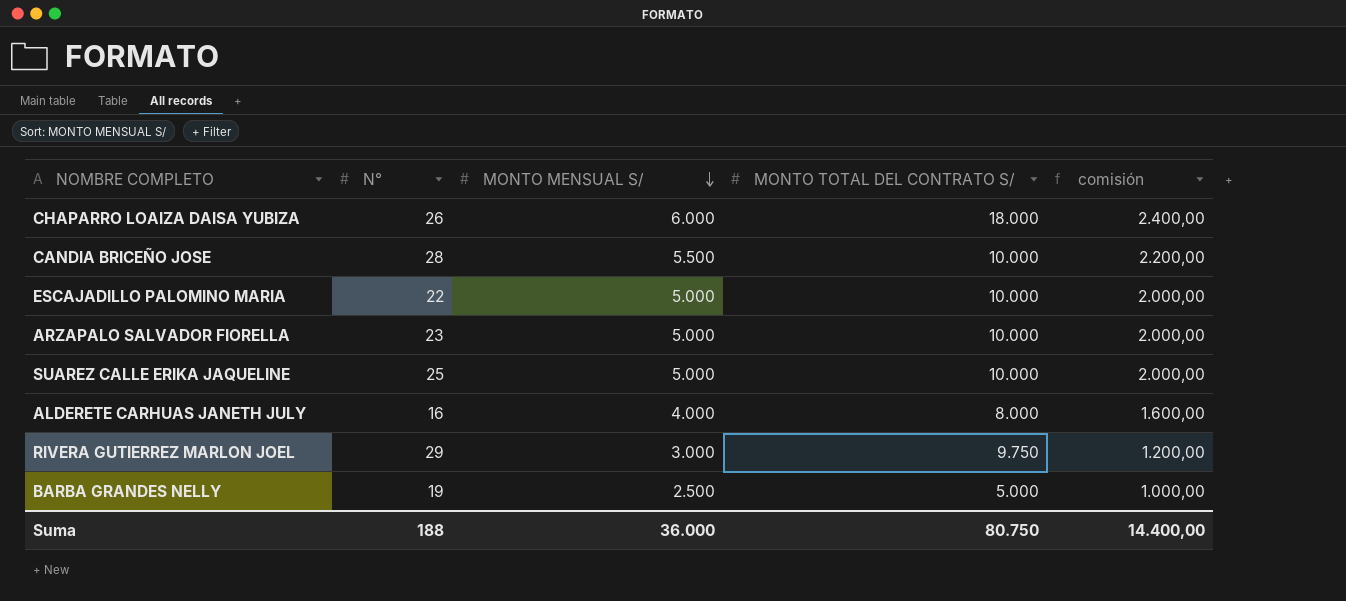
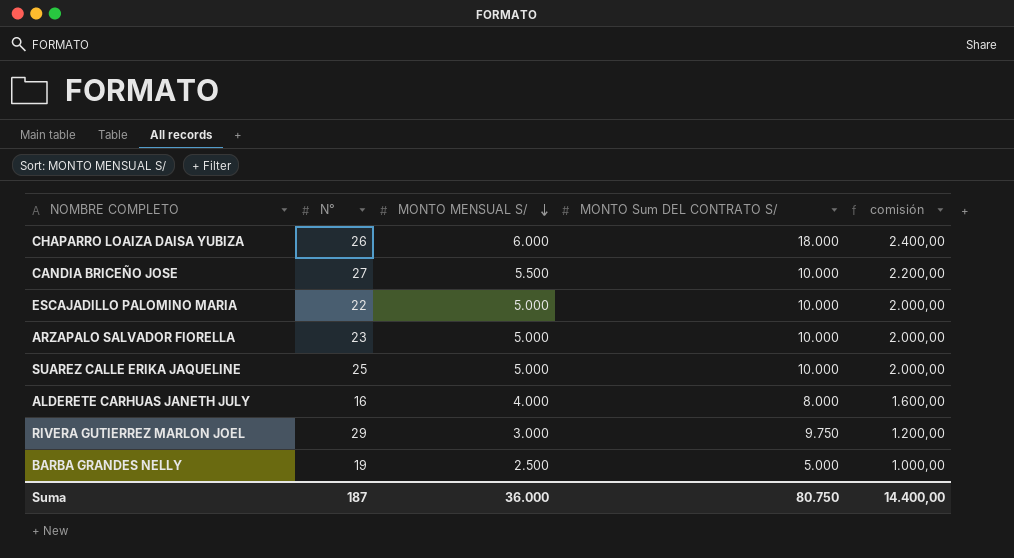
column name: MONTO TOTAL DEL CONTRATO S/ -> MONTO Sum DEL CONTRATO S/
CANDIA BRICEÑO JOSE | N°: 28 -> 27
Suma | N°: 188 -> 187

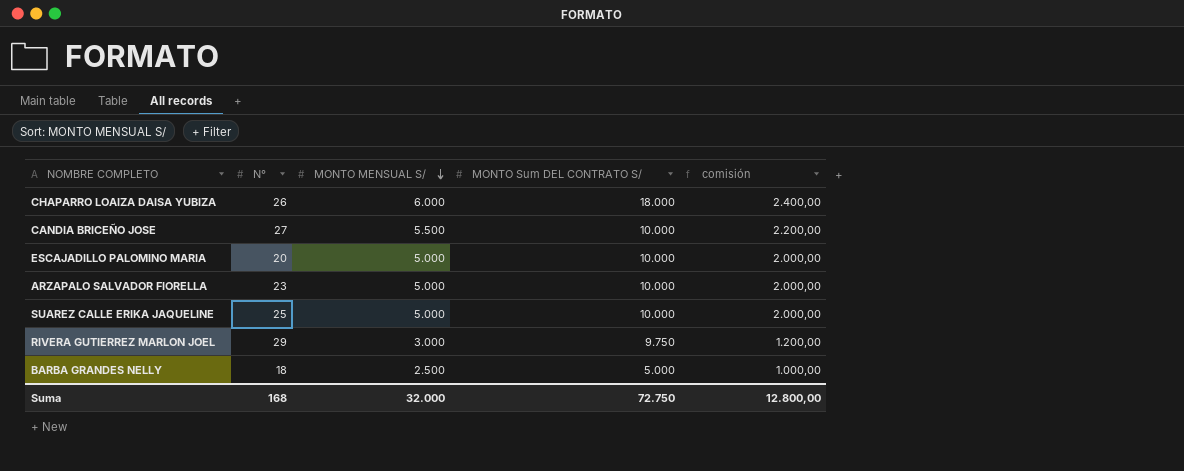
row ALDERETE CARHUAS JANETH JULY: 16 | 4.000 | 8.000 | 1.600,00 -> none
ESCAJADILLO PALOMINO MARIA | N°: 22 -> 20
BARBA GRANDES NELLY | N°: 19 -> 18
Suma | N°: 187 -> 168
Suma | MONTO MENSUAL S/: 36.000 -> 32.000
Suma | MONTO Sum DEL CONTRATO S/: 80.750 -> 72.750
Suma | comisión: 14.400,00 -> 12.800,00

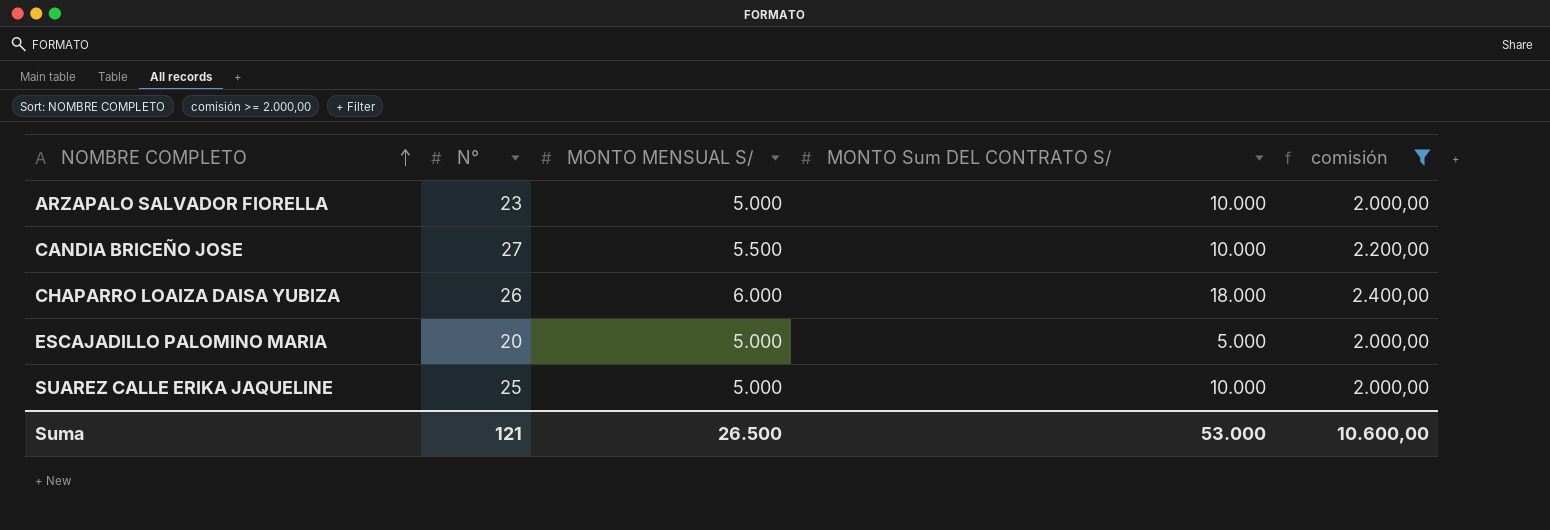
filter: none -> comisión >= 2.000,00
row order: MONTO MENSUAL S/ descending -> NOMBRE COMPLETO ascending
ESCAJADILLO PALOMINO MARIA | MONTO Sum DEL CONTRATO S/: 10.000 -> 5.000
Suma | N°: 168 -> 121
Suma | MONTO MENSUAL S/: 32.000 -> 26.500
Suma | MONTO Sum DEL CONTRATO S/: 72.750 -> 53.000
Suma | comisión: 12.800,00 -> 10.600,00

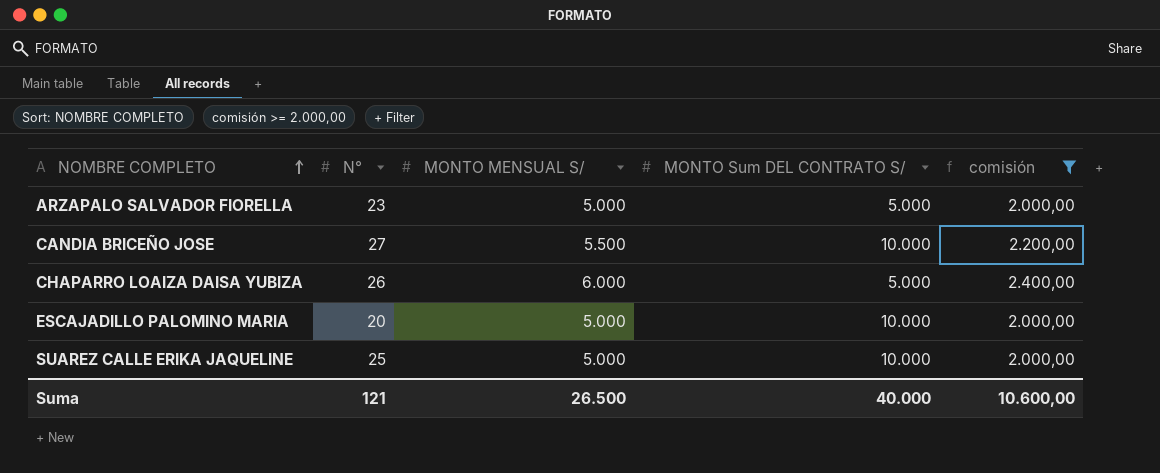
ARZAPALO SALVADOR FIORELLA | MONTO Sum DEL CONTRATO S/: 10.000 -> 5.000
CHAPARRO LOAIZA DAISA YUBIZA | MONTO Sum DEL CONTRATO S/: 18.000 -> 5.000
ESCAJADILLO PALOMINO MARIA | MONTO Sum DEL CONTRATO S/: 5.000 -> 10.000
Suma | MONTO Sum DEL CONTRATO S/: 53.000 -> 40.000

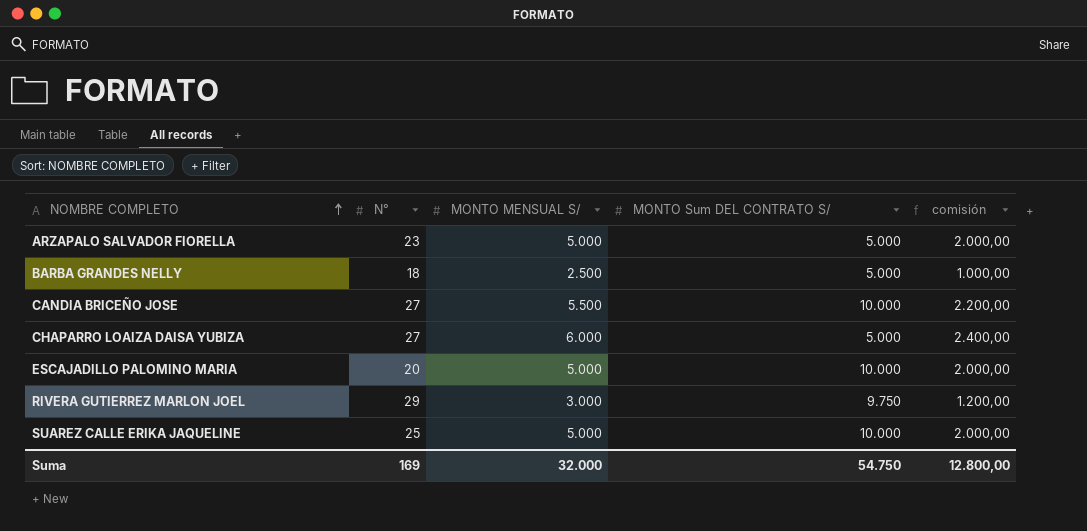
filter: comisión >= 2.000,00 -> none
CHAPARRO LOAIZA DAISA YUBIZA | N°: 26 -> 27
Suma | N°: 121 -> 169
Suma | MONTO MENSUAL S/: 26.500 -> 32.000
Suma | MONTO Sum DEL CONTRATO S/: 40.000 -> 54.750
Suma | comisión: 10.600,00 -> 12.800,00

